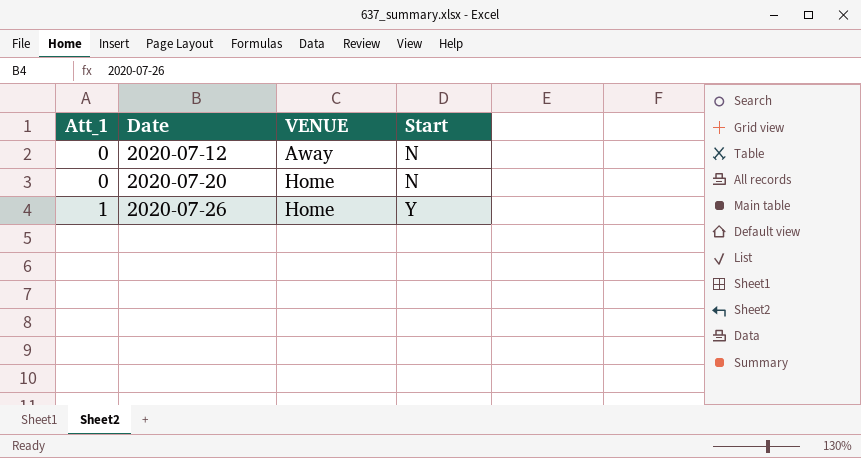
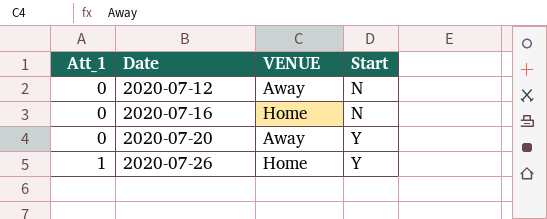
row 2020-07-16: none -> 0 | Home | N
2020-07-20 | VENUE: Home -> Away
2020-07-20 | Start: N -> Y

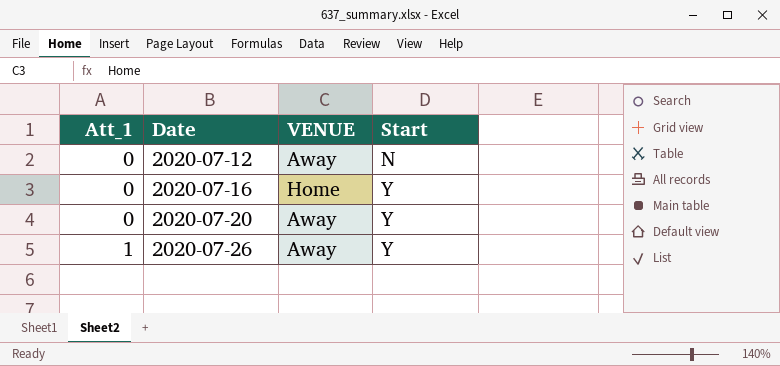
2020-07-16 | Start: N -> Y
2020-07-26 | VENUE: Home -> Away

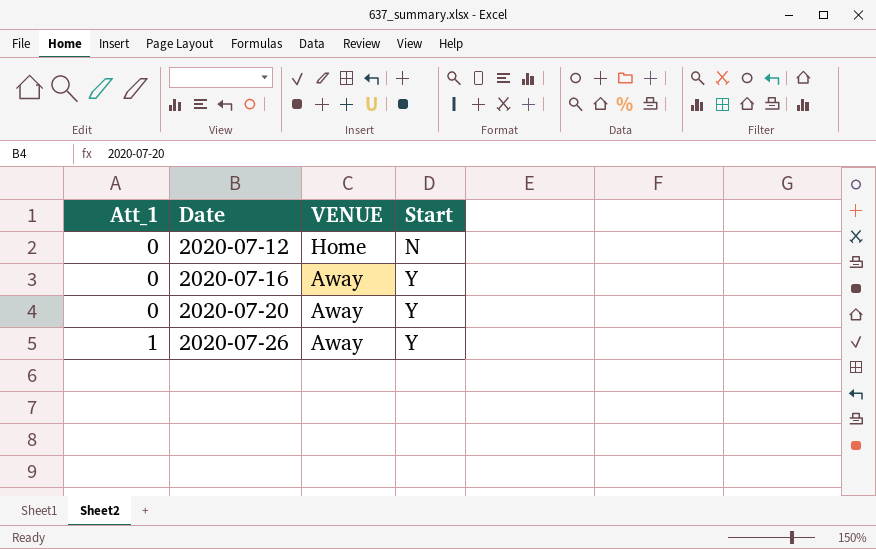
2020-07-12 | VENUE: Away -> Home
2020-07-16 | VENUE: Home -> Away

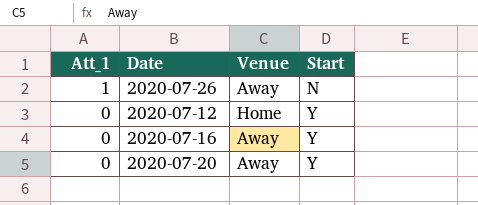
row order: Att_1 ascending -> Att_1 descending
column name: VENUE -> Venue
2020-07-26 | Start: Y -> N
2020-07-12 | Start: N -> Y

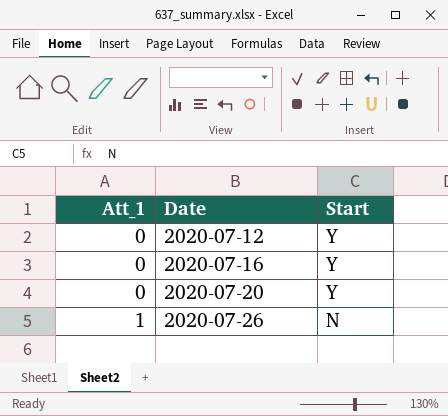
row order: Att_1 descending -> Att_1 ascending
column Venue | position: 3 -> none

